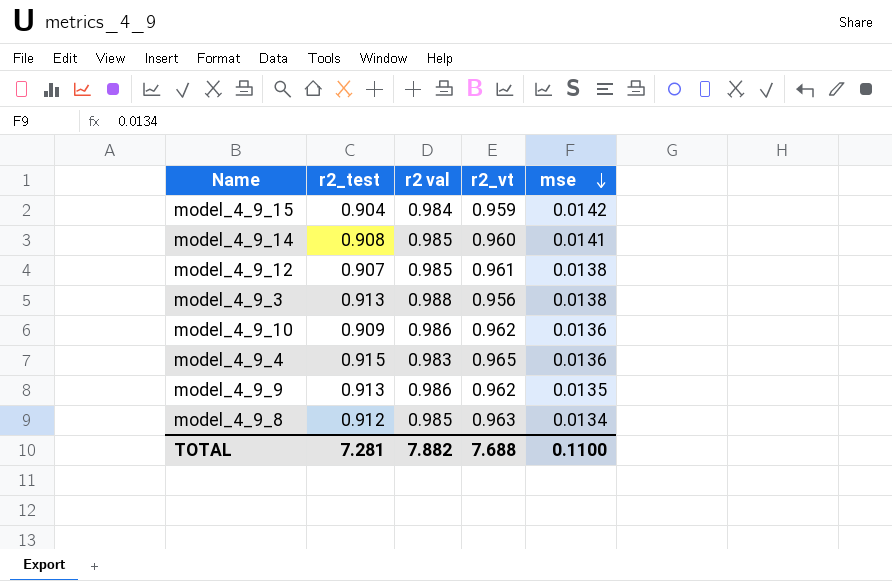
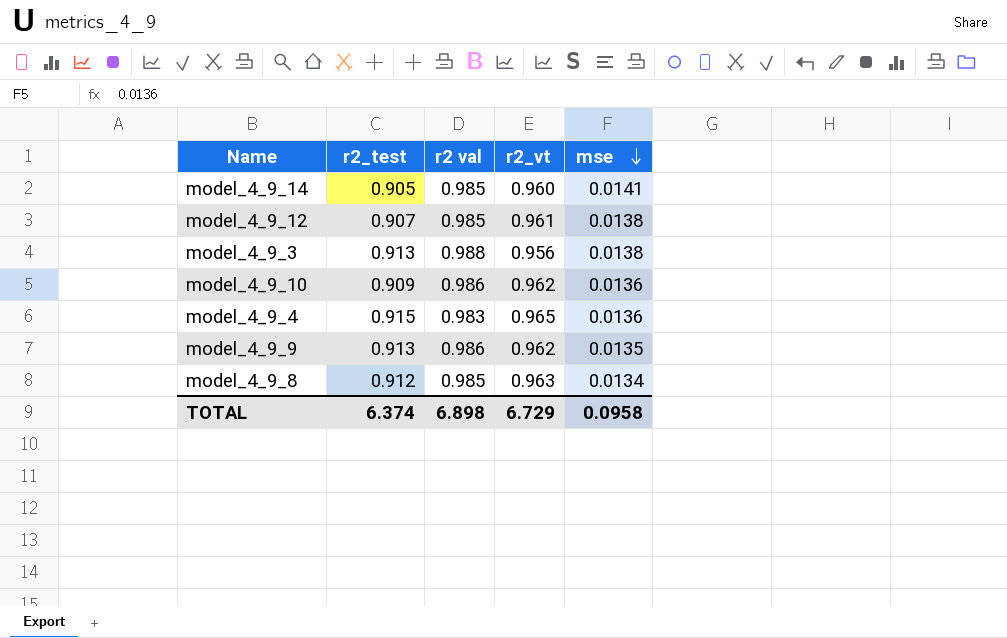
row model_4_9_15: 0.904 | 0.984 | 0.959 | 0.0142 -> none
model_4_9_14 | r2_test: 0.908 -> 0.905
TOTAL | r2_test: 7.281 -> 6.374
TOTAL | r2 val: 7.882 -> 6.898
TOTAL | r2_vt: 7.688 -> 6.729
TOTAL | mse: 0.1100 -> 0.0958

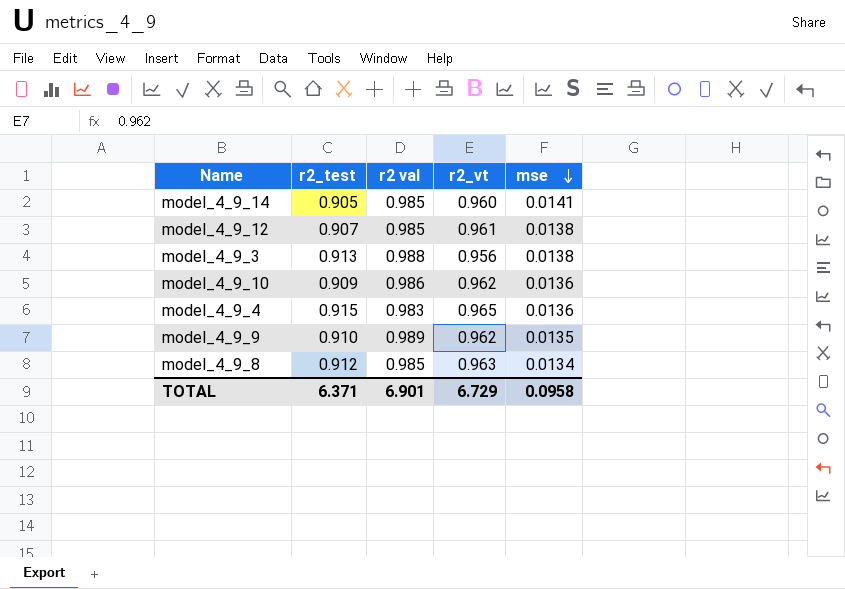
model_4_9_9 | r2_test: 0.913 -> 0.910
model_4_9_9 | r2 val: 0.986 -> 0.989
TOTAL | r2_test: 6.374 -> 6.371
TOTAL | r2 val: 6.898 -> 6.901

